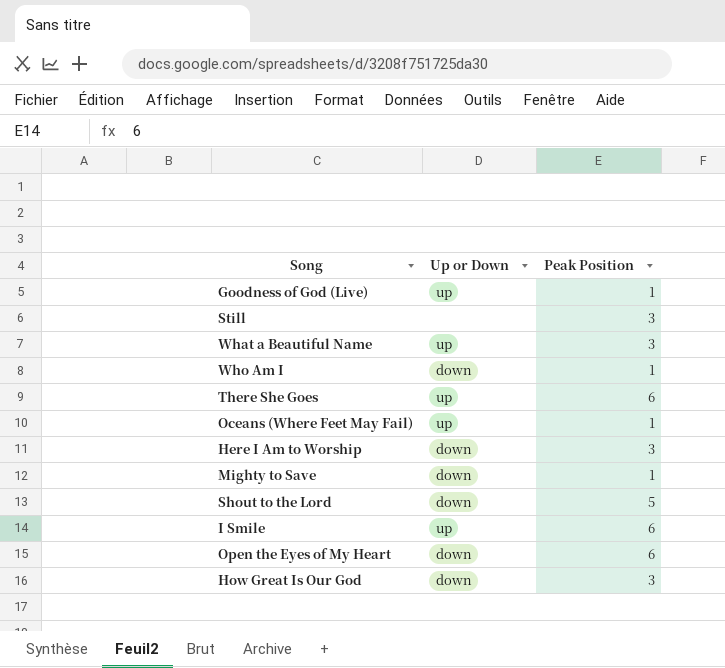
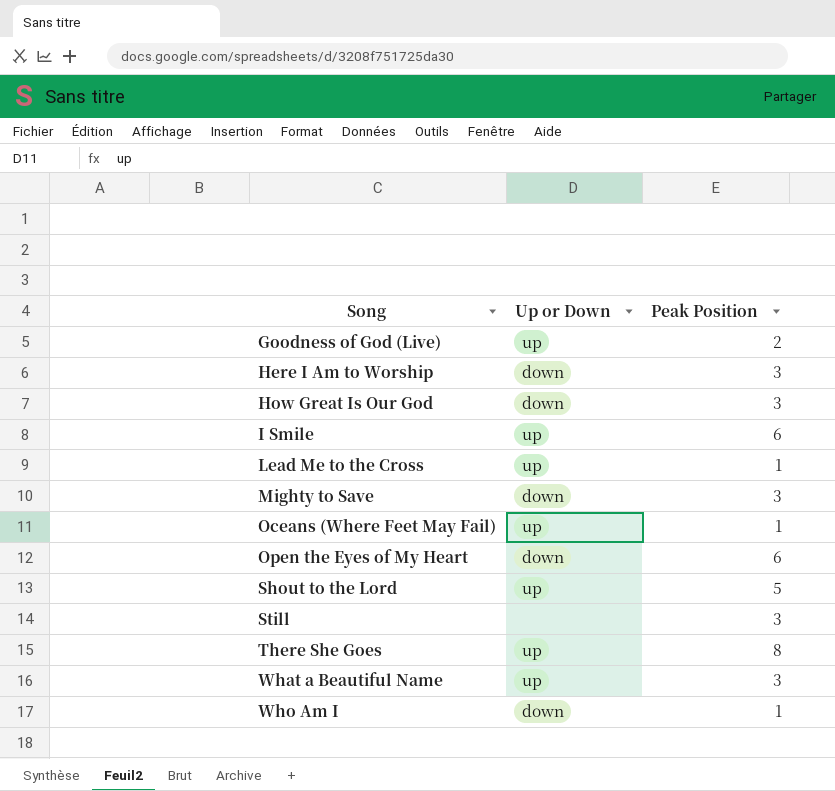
row order: none -> Song ascending
Goodness of God (Live) | Peak Position: 1 -> 2
row Lead Me to the Cross: none -> up | 1
Mighty to Save | Peak Position: 1 -> 3
Shout to the Lord | Up or Down: down -> up
There She Goes | Peak Position: 6 -> 8

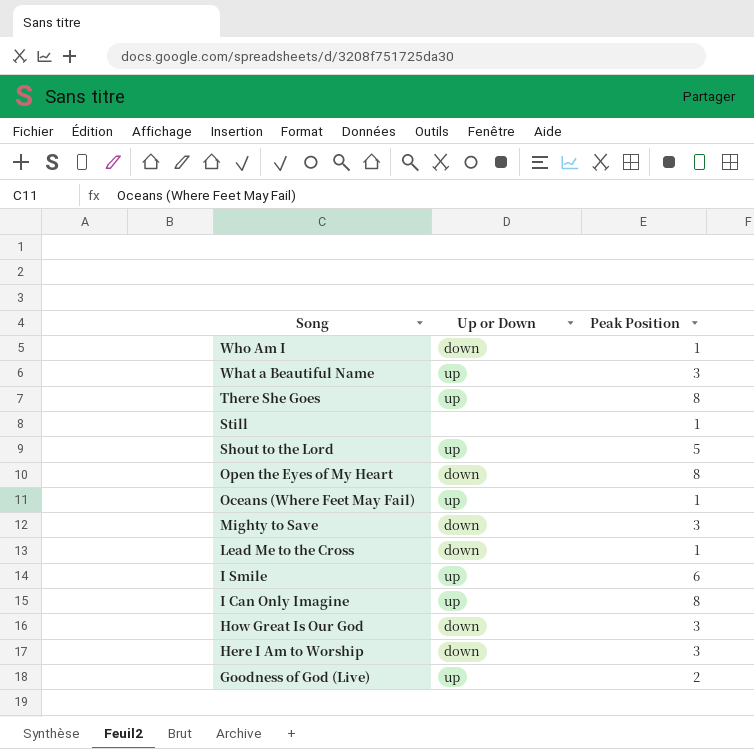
row order: Song ascending -> Song descending
Still | Peak Position: 3 -> 1
Open the Eyes of My Heart | Peak Position: 6 -> 8
Lead Me to the Cross | Up or Down: up -> down
row I Can Only Imagine: none -> up | 8

